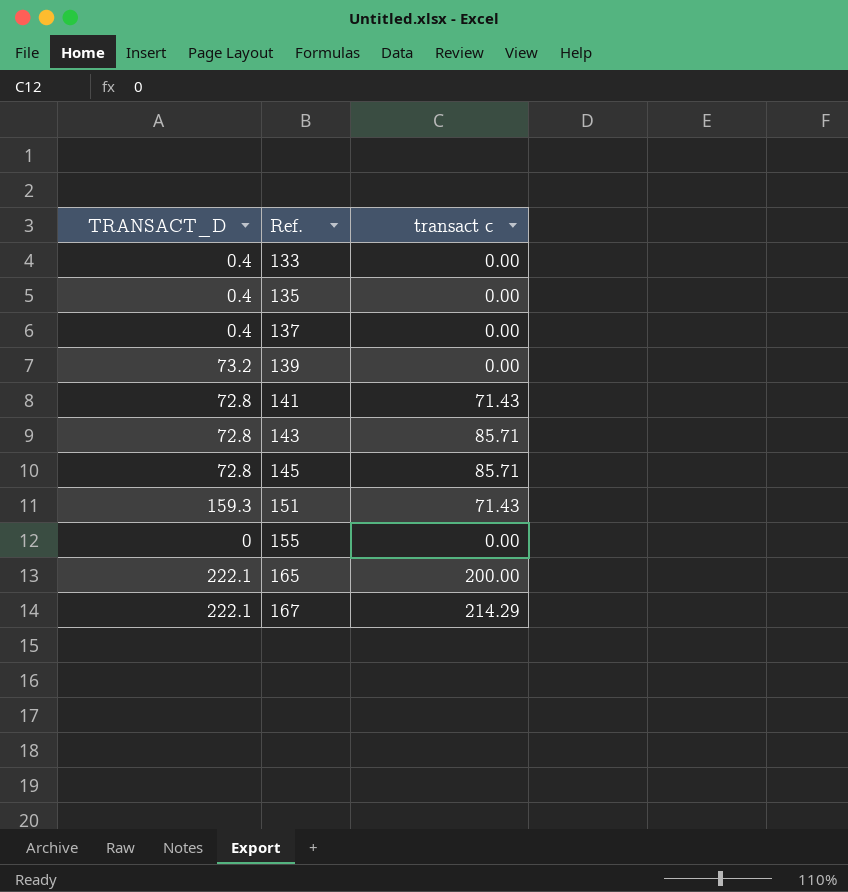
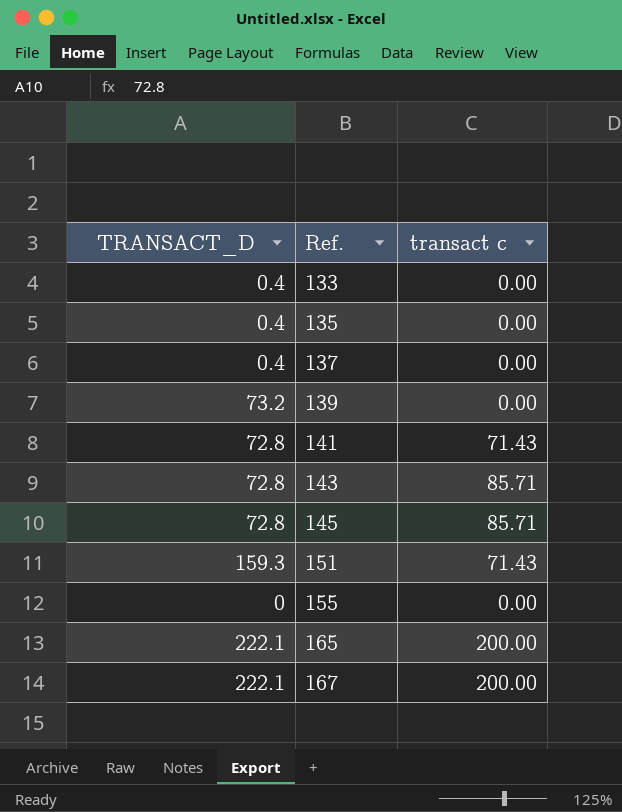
167 | transact c: 214.29 -> 200.00

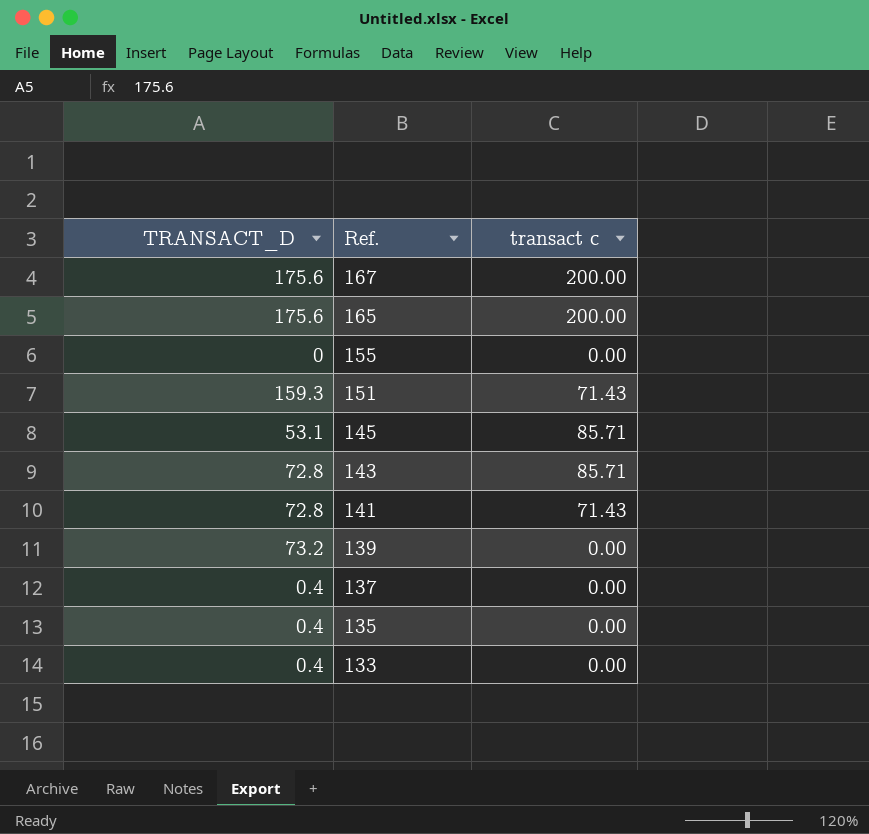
row order: Ref. ascending -> Ref. descending
167 | TRANSACT_D: 222.1 -> 175.6
165 | TRANSACT_D: 222.1 -> 175.6
145 | TRANSACT_D: 72.8 -> 53.1

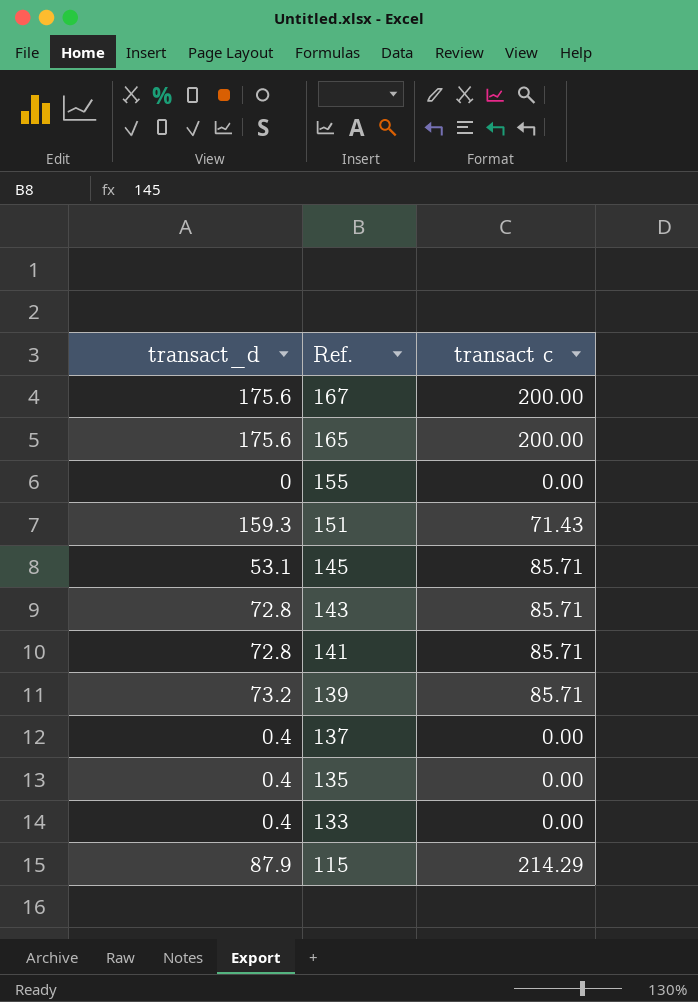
column name: TRANSACT_D -> transact_d
141 | transact c: 71.43 -> 85.71
139 | transact c: 0.00 -> 85.71
row 115: none -> 87.9 | 214.29

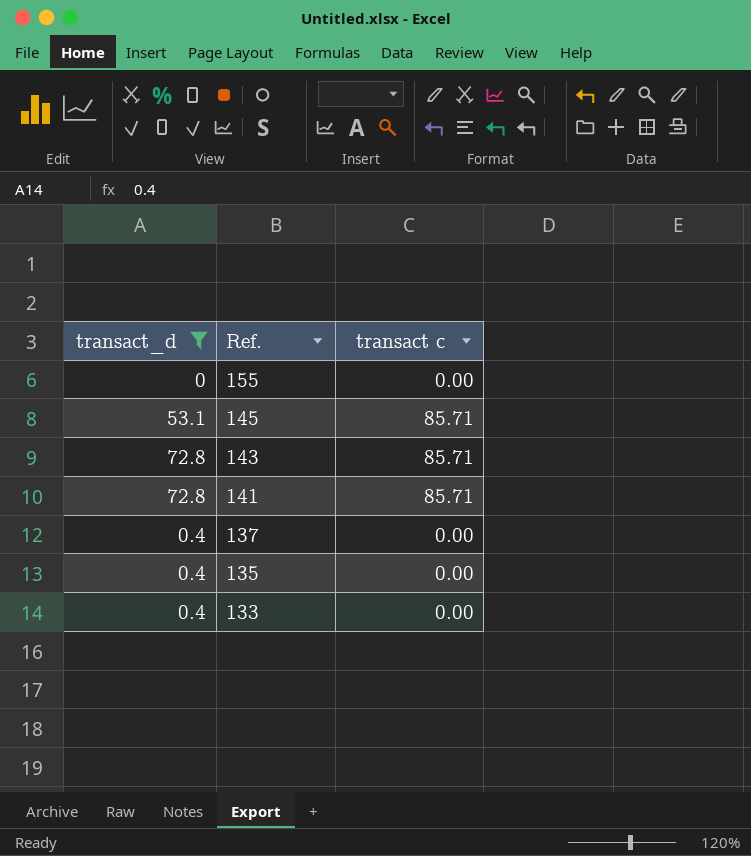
filter: none -> transact_d <= 72.8

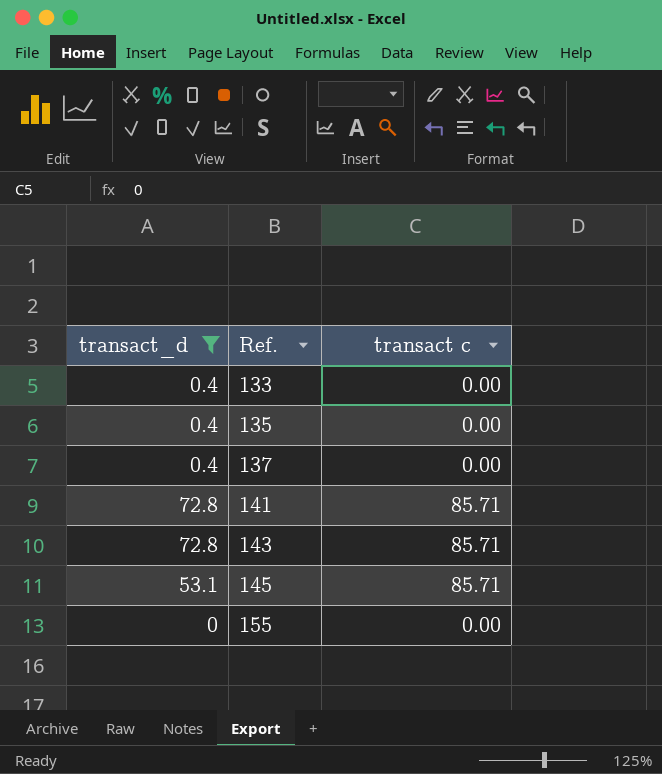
row order: Ref. descending -> Ref. ascending

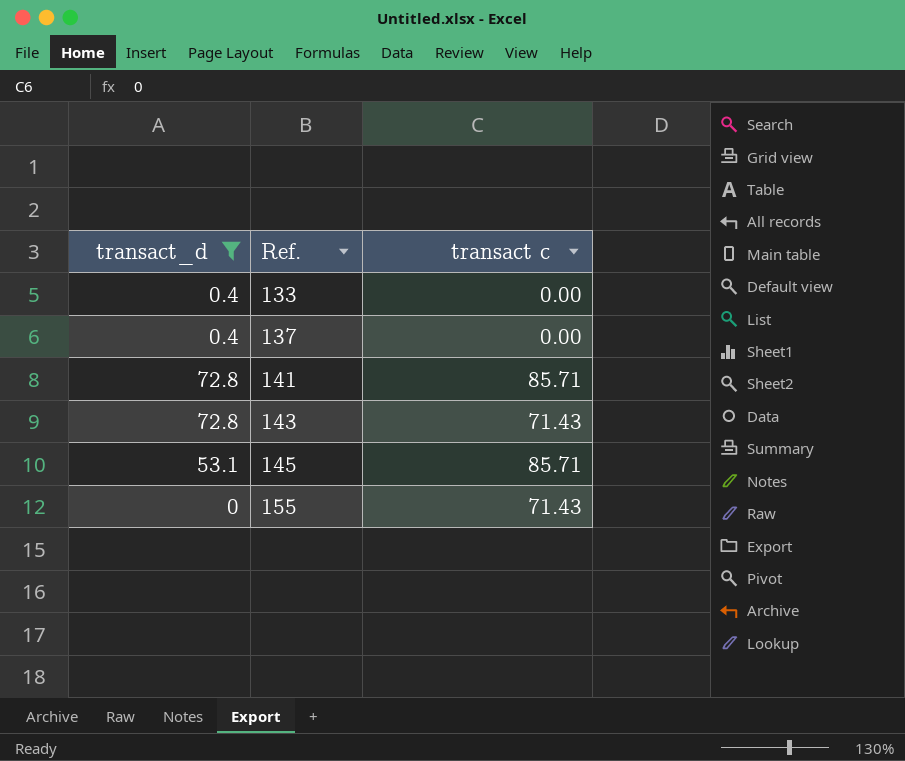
row 135: 0.4 | 0.00 -> none
143 | transact c: 85.71 -> 71.43
155 | transact c: 0.00 -> 71.43

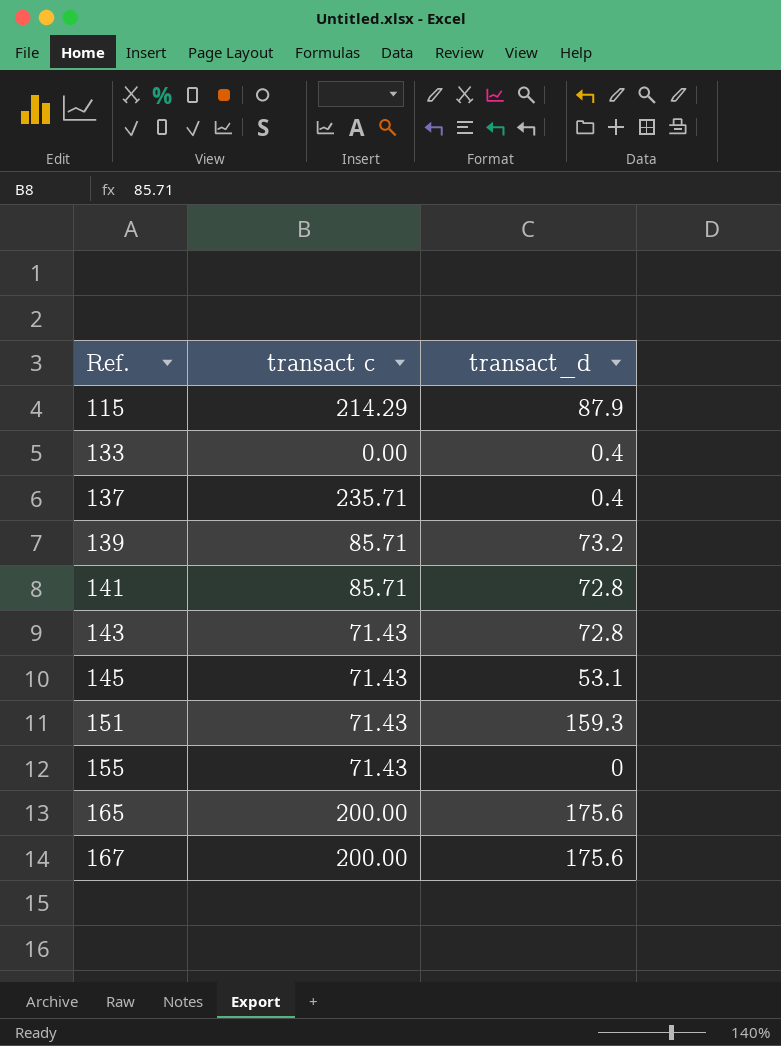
filter: transact_d <= 72.8 -> none
column transact_d | position: 1 -> 3
137 | transact c: 0.00 -> 235.71
145 | transact c: 85.71 -> 71.43

